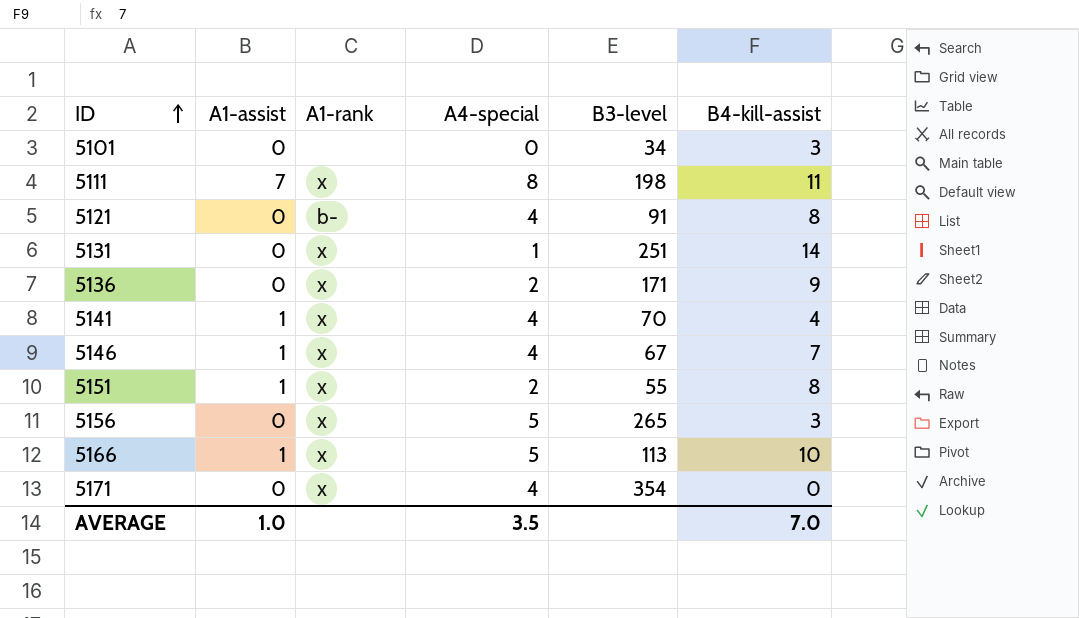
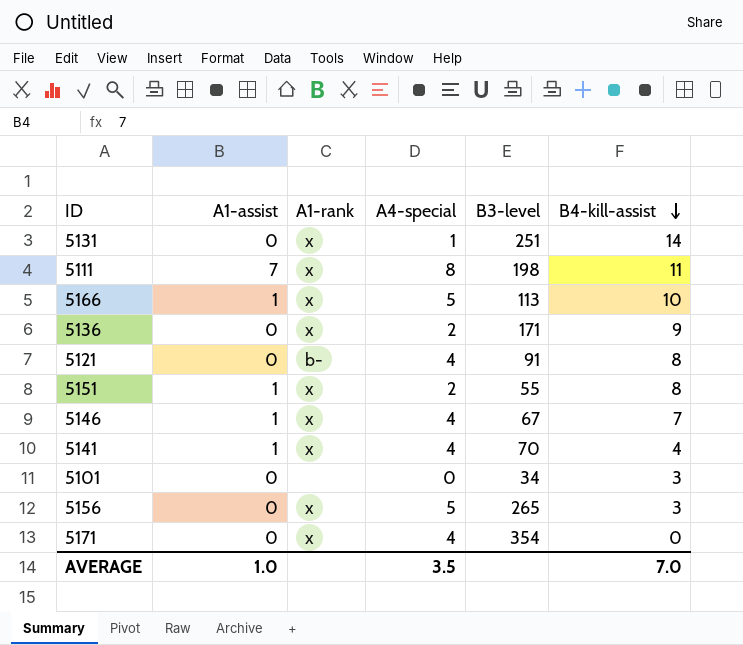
row order: ID ascending -> B4-kill-assist descending

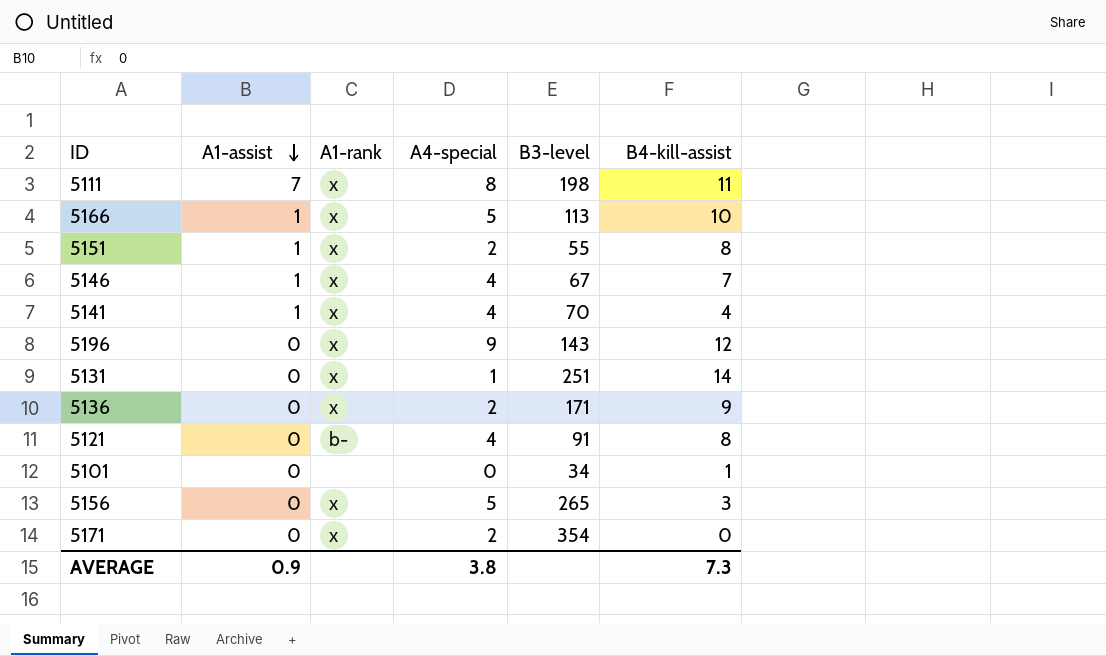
row order: B4-kill-assist descending -> A1-assist descending
row 5196: none -> 0 | x | 9 | 143 | 12
5101 | B4-kill-assist: 3 -> 1
5171 | A4-special: 4 -> 2
AVERAGE | A1-assist: 1.0 -> 0.9
AVERAGE | A4-special: 3.5 -> 3.8
AVERAGE | B4-kill-assist: 7.0 -> 7.3

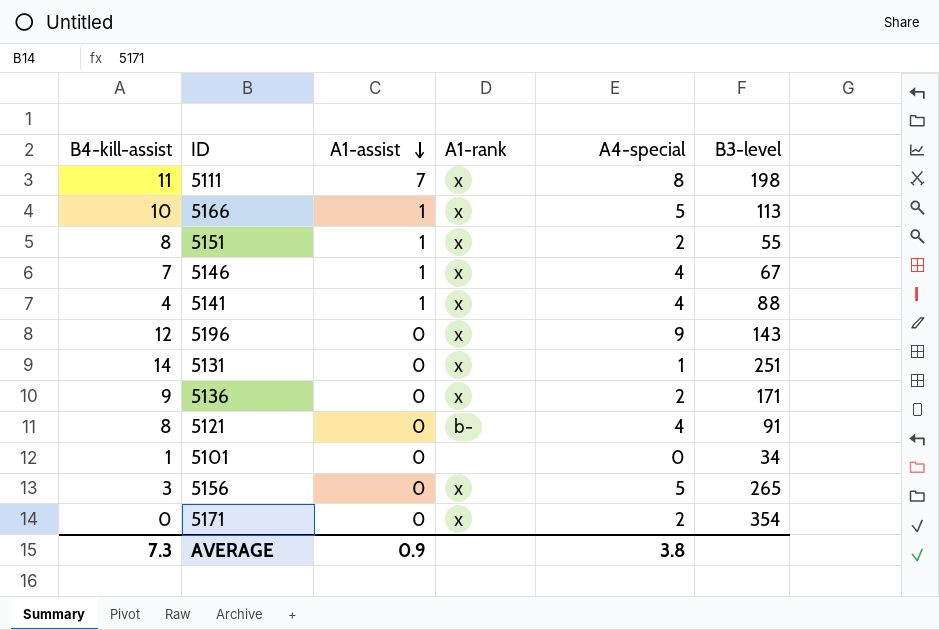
column B4-kill-assist | position: 6 -> 1
5141 | B3-level: 70 -> 88

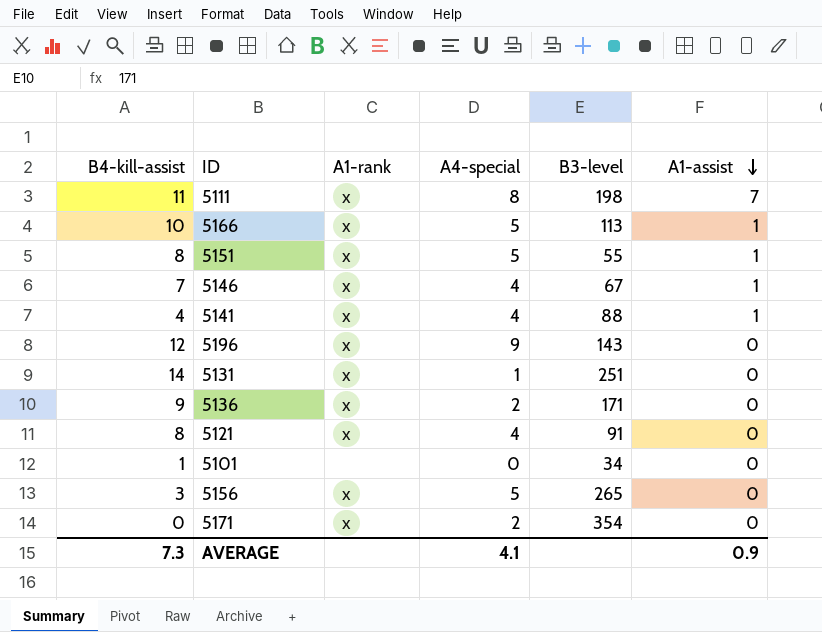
column A1-assist | position: 3 -> 6
5151 | A4-special: 2 -> 5
5121 | A1-rank: b- -> x
AVERAGE | A4-special: 3.8 -> 4.1

